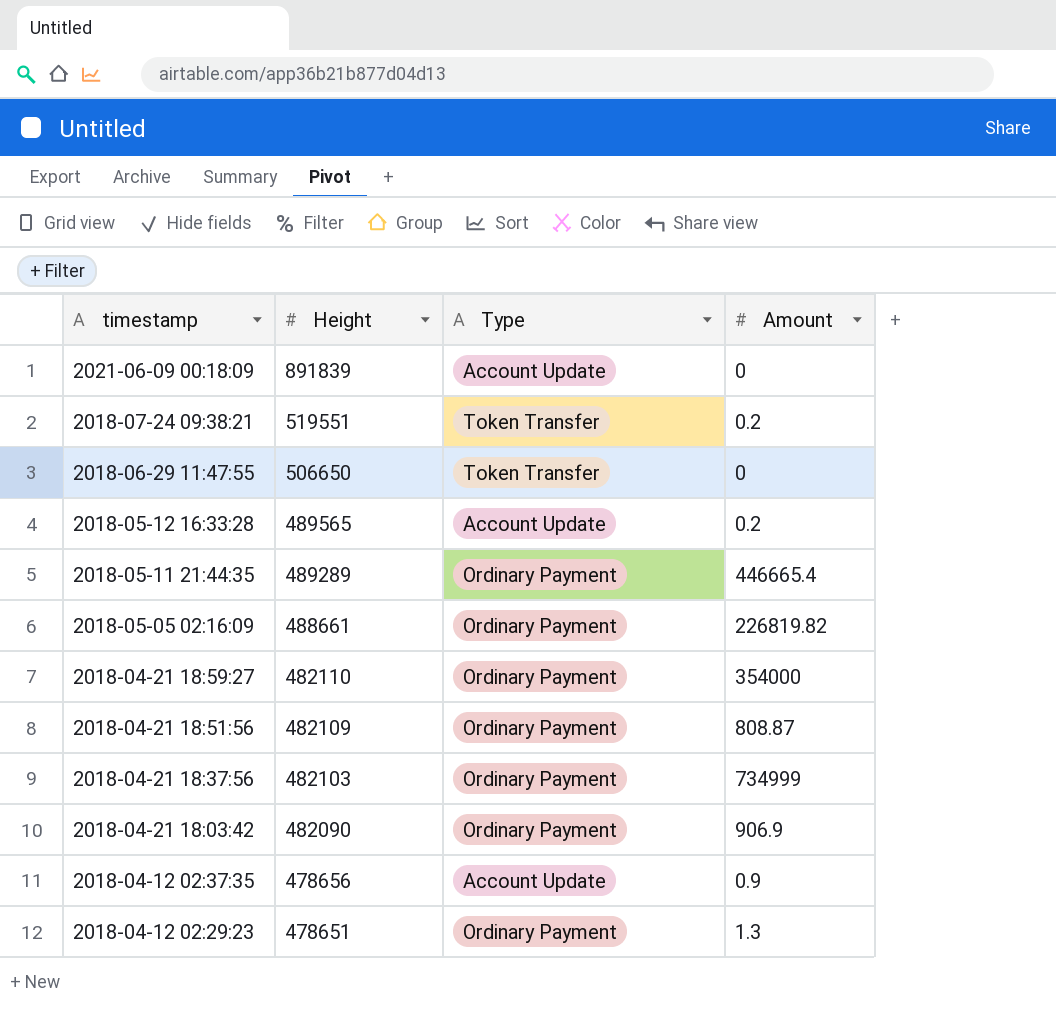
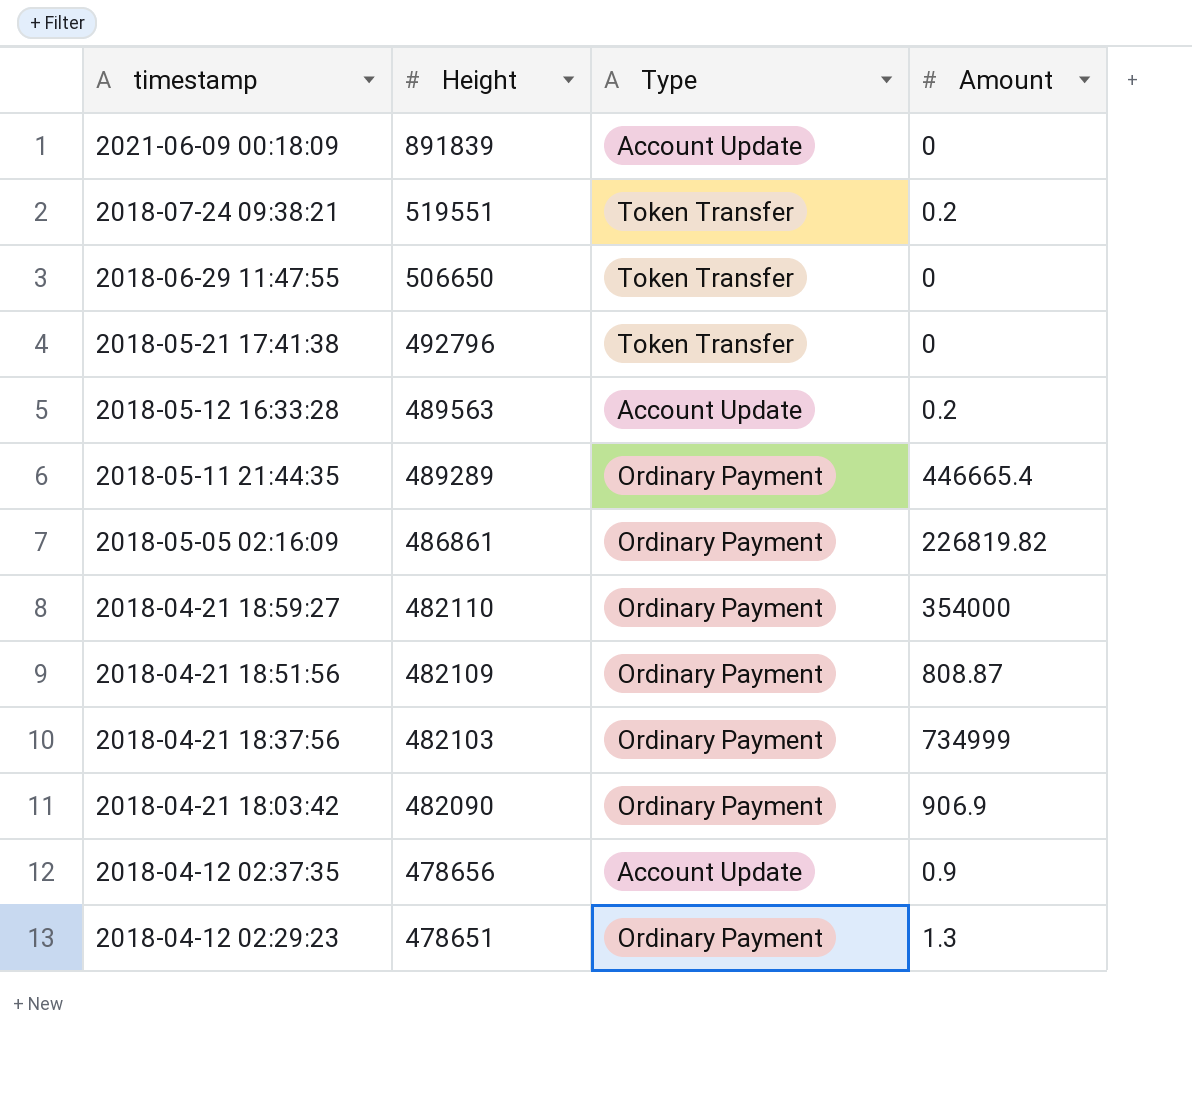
row 2018-05-21 17:41:38: none -> 492796 | Token Transfer | 0
2018-05-12 16:33:28 | Height: 489565 -> 489563
2018-05-05 02:16:09 | Height: 488661 -> 486861

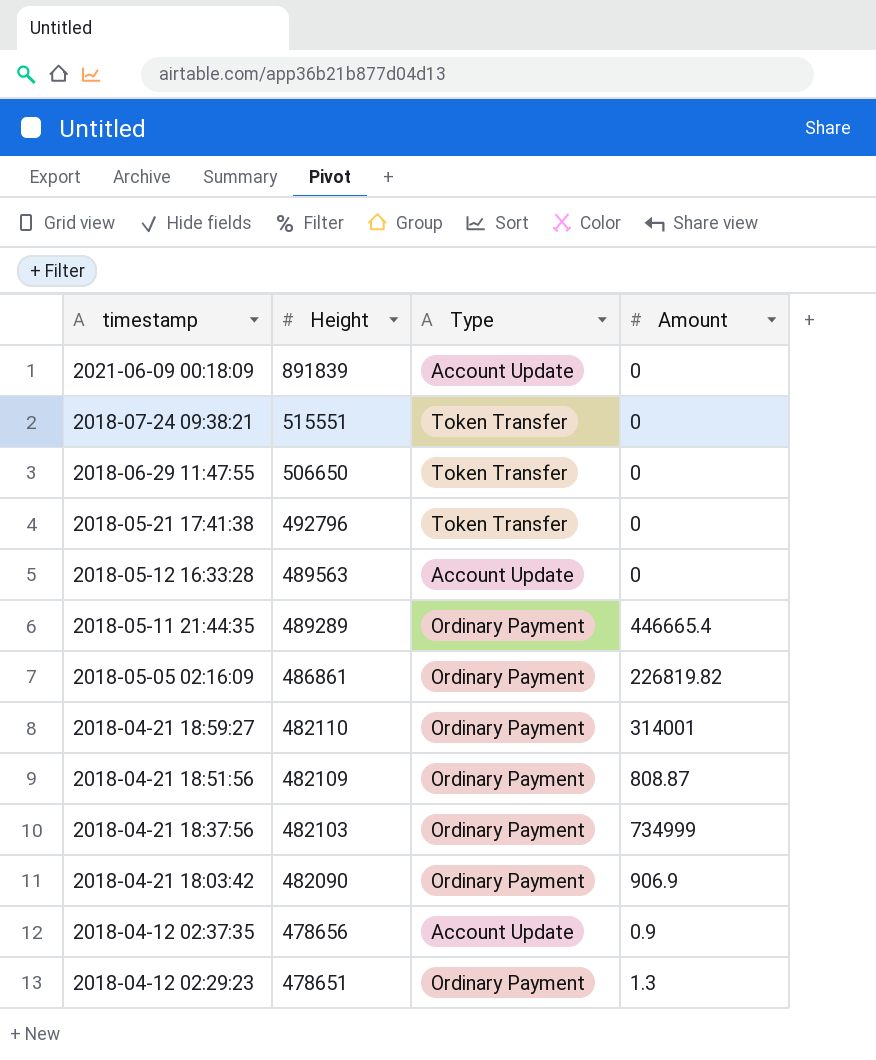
2018-07-24 09:38:21 | Height: 519551 -> 515551
2018-07-24 09:38:21 | Amount: 0.2 -> 0
2018-05-12 16:33:28 | Amount: 0.2 -> 0
2018-04-21 18:59:27 | Amount: 354000 -> 314001

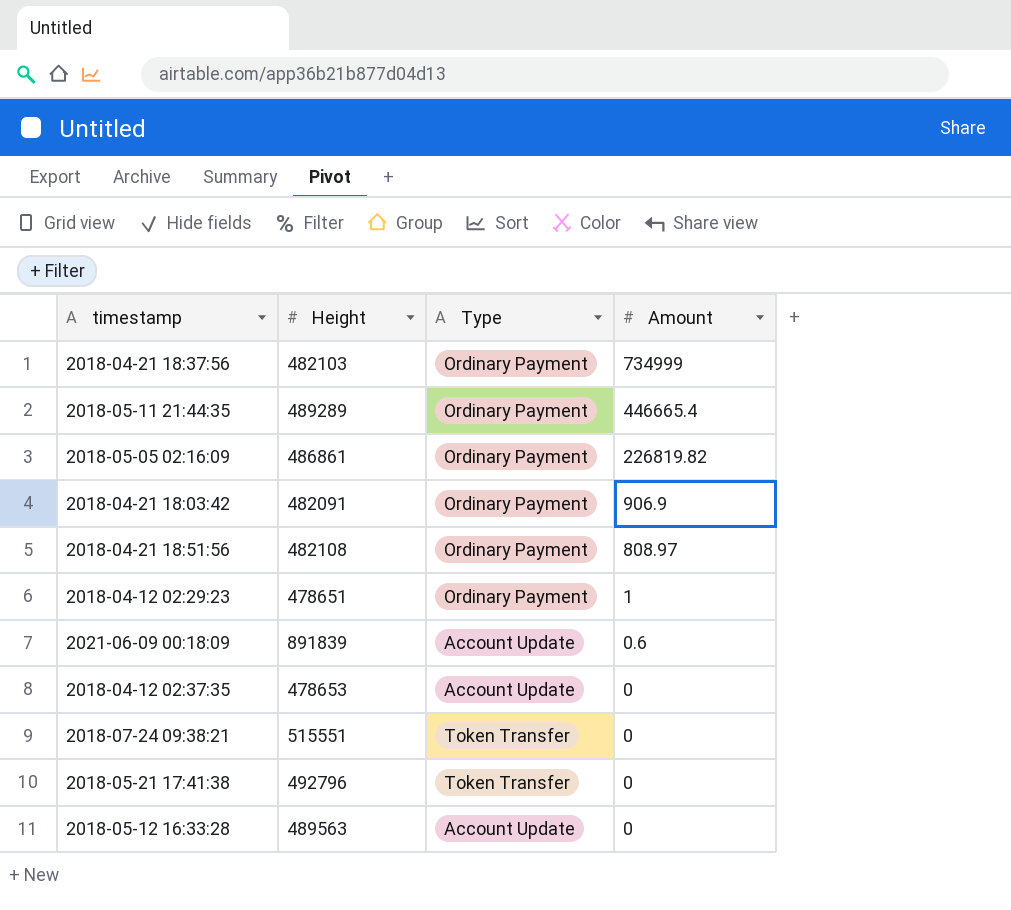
row order: timestamp descending -> Amount descending
row 2018-06-29 11:47:55: 506650 | Token Transfer | 0 -> none
row 2018-04-21 18:59:27: 482110 | Ordinary Payment | 314001 -> none
2018-04-21 18:03:42 | Height: 482090 -> 482091
2018-04-21 18:51:56 | Height: 482109 -> 482108
2018-04-21 18:51:56 | Amount: 808.87 -> 808.97
2018-04-12 02:29:23 | Amount: 1.3 -> 1
2021-06-09 00:18:09 | Amount: 0 -> 0.6
2018-04-12 02:37:35 | Height: 478656 -> 478653
2018-04-12 02:37:35 | Amount: 0.9 -> 0

